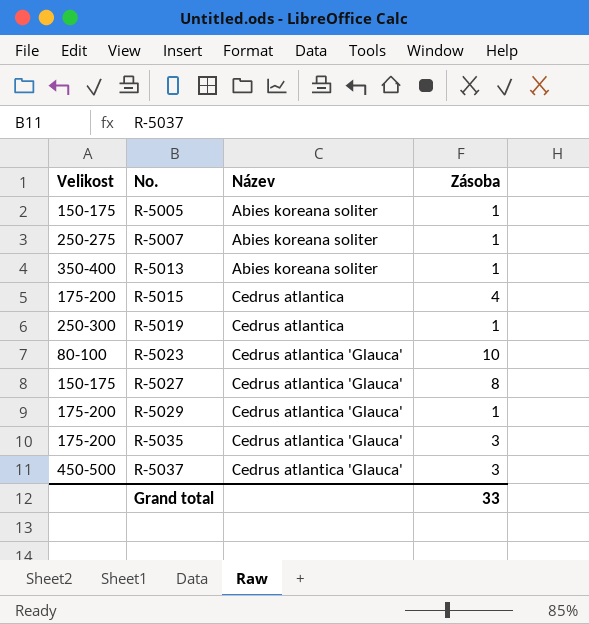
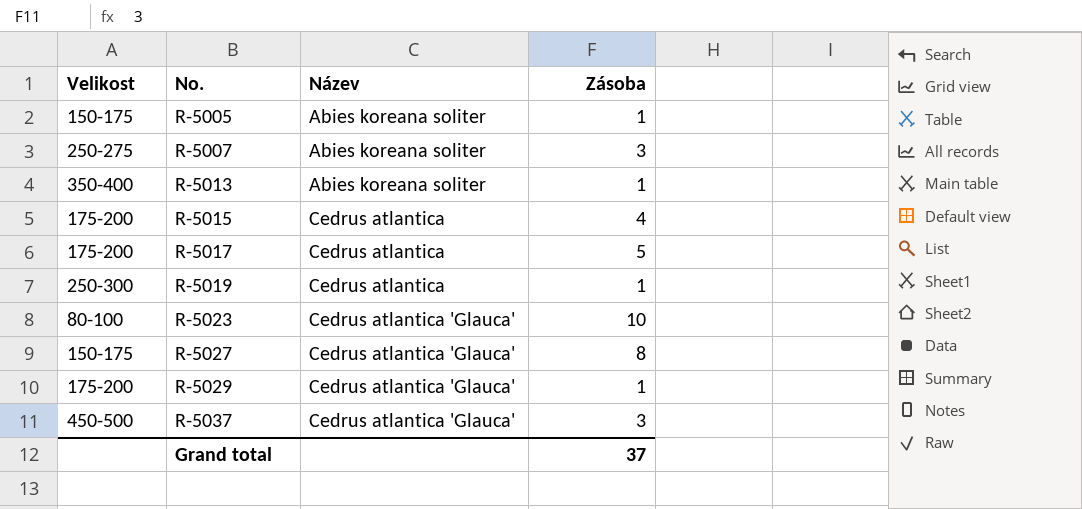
row R-5035: 175-200 | Cedrus atlantica 'Glauca' | 3 -> none
R-5007 | Zásoba: 1 -> 3
row R-5017: none -> 175-200 | Cedrus atlantica | 5
Grand total | Zásoba: 33 -> 37

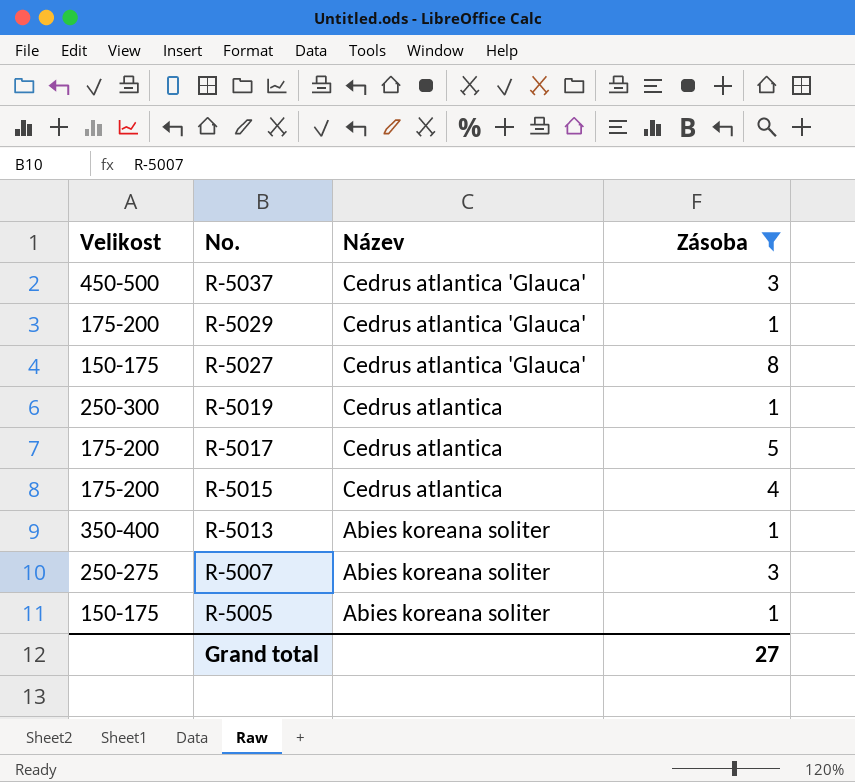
filter: none -> Zásoba != 10
row order: No. ascending -> No. descending
Grand total | Zásoba: 37 -> 27

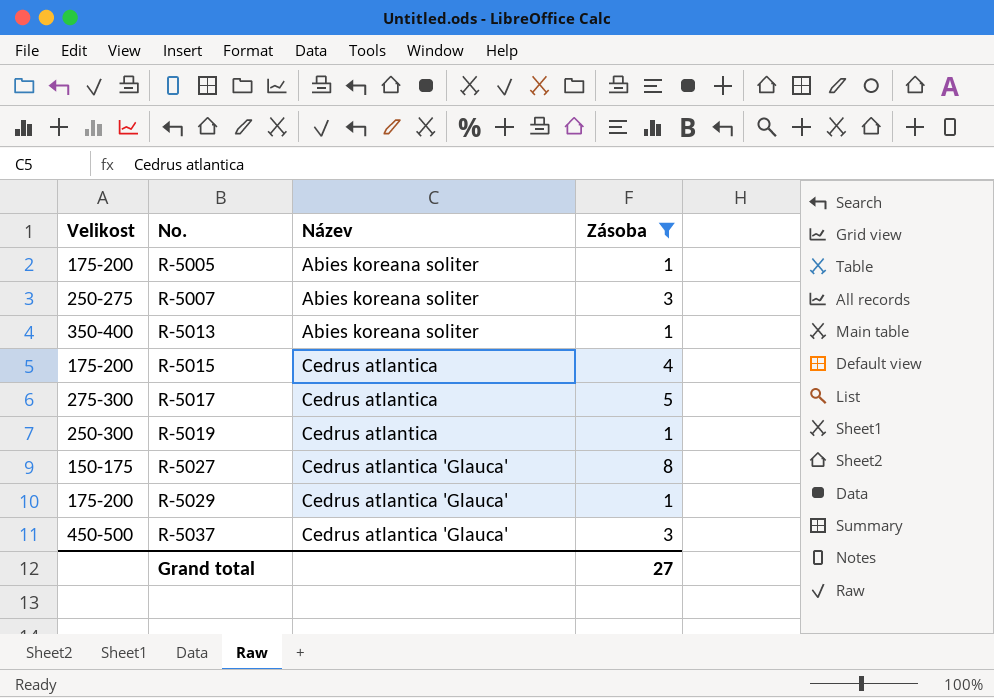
row order: No. descending -> No. ascending
R-5005 | Velikost: 150-175 -> 175-200
R-5017 | Velikost: 175-200 -> 275-300

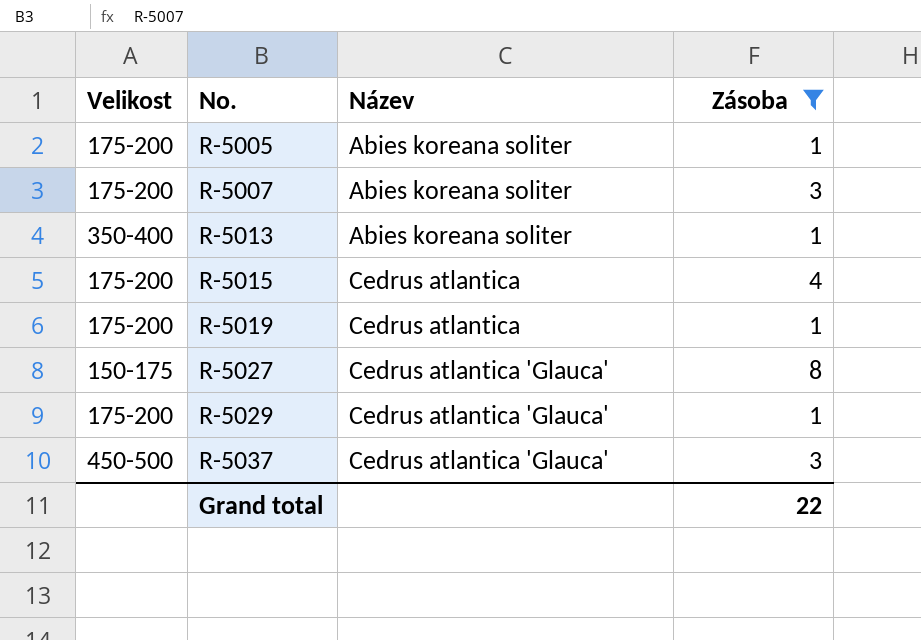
row R-5017: 275-300 | Cedrus atlantica | 5 -> none
R-5007 | Velikost: 250-275 -> 175-200
R-5019 | Velikost: 250-300 -> 175-200
Grand total | Zásoba: 27 -> 22

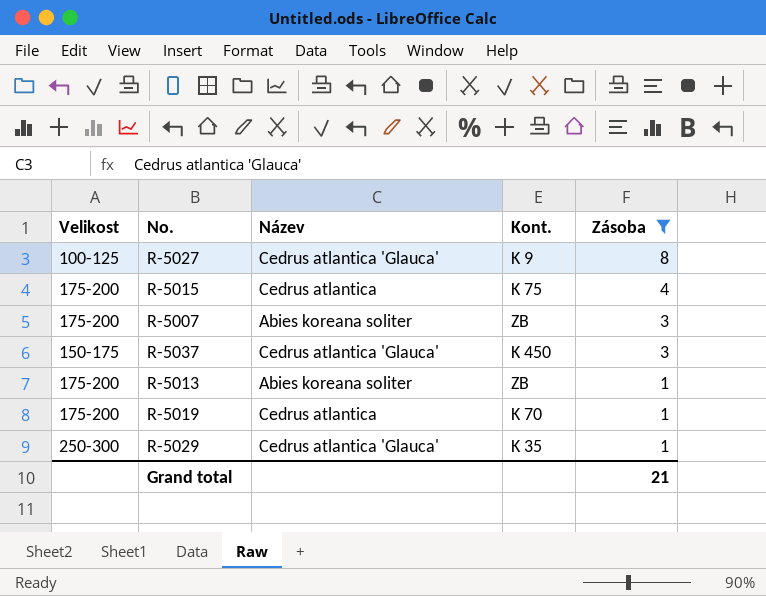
row order: No. ascending -> Zásoba descending
column Kont. | position: none -> 4
row R-5005: 175-200 | Abies koreana soliter | 1 -> none
R-5027 | Velikost: 150-175 -> 100-125
R-5037 | Velikost: 450-500 -> 150-175
R-5013 | Velikost: 350-400 -> 175-200
R-5029 | Velikost: 175-200 -> 250-300
Grand total | Zásoba: 22 -> 21

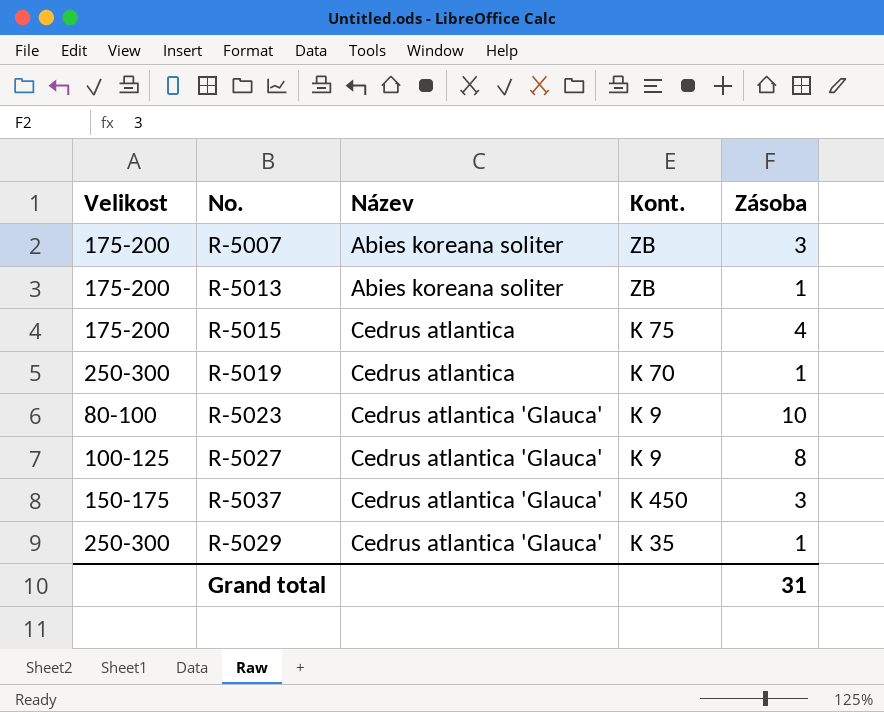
filter: Zásoba != 10 -> none
row order: Zásoba descending -> Název ascending
R-5019 | Velikost: 175-200 -> 250-300
Grand total | Zásoba: 21 -> 31

